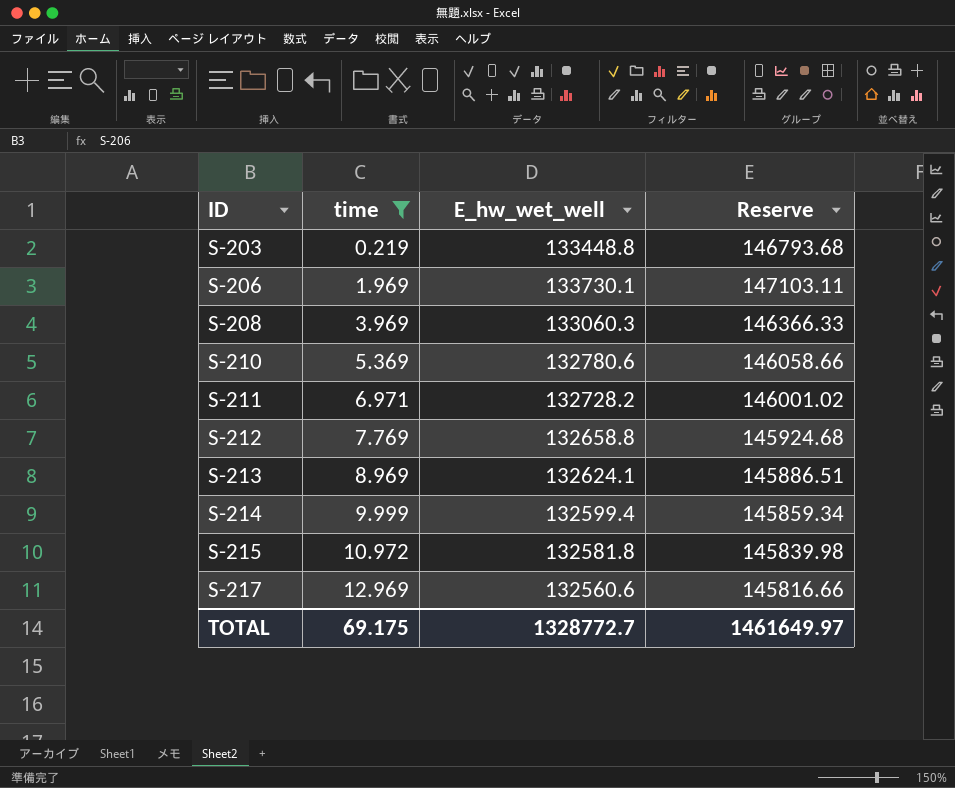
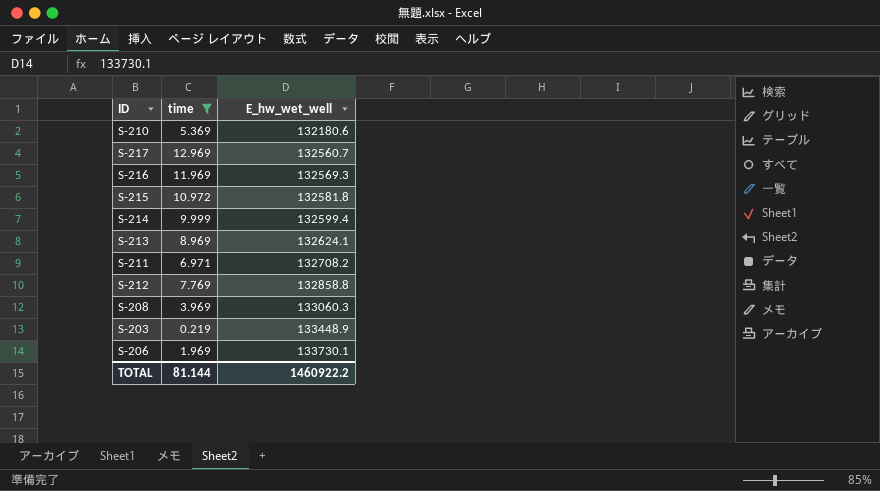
row order: ID ascending -> E_hw_wet_well ascending
column Reserve | formula: [E_hw_wet_well] * 1.1 -> none
S-210 | E_hw_wet_well: 132780.6 -> 132180.6
S-217 | E_hw_wet_well: 132560.6 -> 132560.7
row S-216: none -> 11.969 | 132569.3
S-211 | E_hw_wet_well: 132728.2 -> 132708.2
S-212 | E_hw_wet_well: 132658.8 -> 132858.8
S-203 | E_hw_wet_well: 133448.8 -> 133448.9
TOTAL | time: 69.175 -> 81.144
TOTAL | E_hw_wet_well: 1328772.7 -> 1460922.2

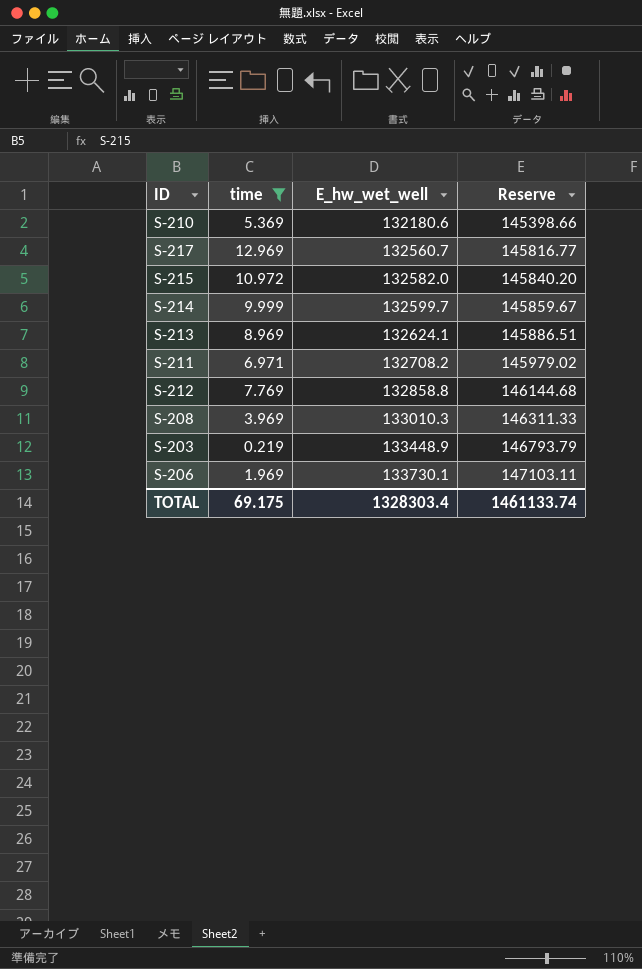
column Reserve | formula: none -> [E_hw_wet_well] * 1.1
row S-216: 11.969 | 132569.3 -> none
S-215 | E_hw_wet_well: 132581.8 -> 132582.0
S-214 | E_hw_wet_well: 132599.4 -> 132599.7
S-208 | E_hw_wet_well: 133060.3 -> 133010.3
TOTAL | time: 81.144 -> 69.175
TOTAL | E_hw_wet_well: 1460922.2 -> 1328303.4

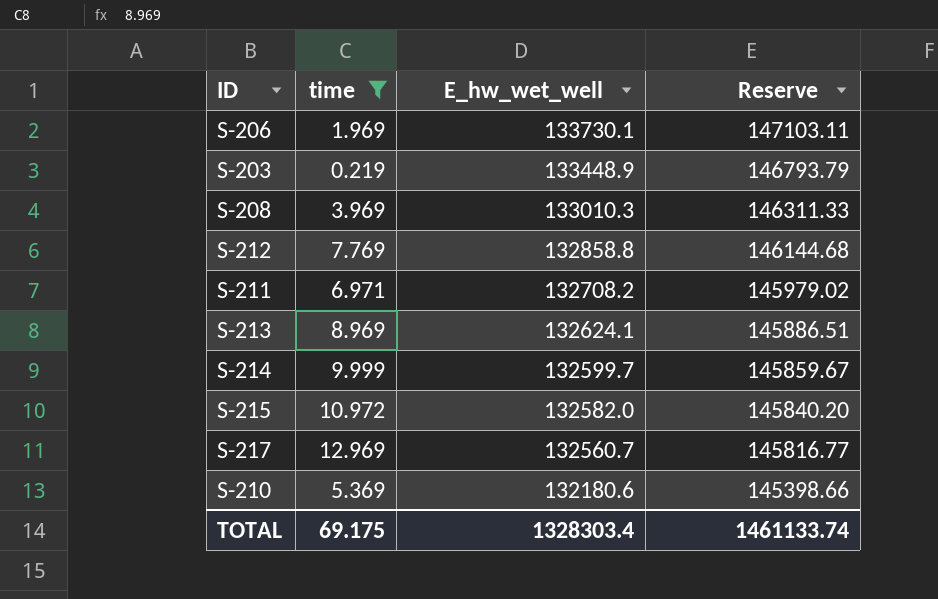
row order: E_hw_wet_well ascending -> E_hw_wet_well descending

